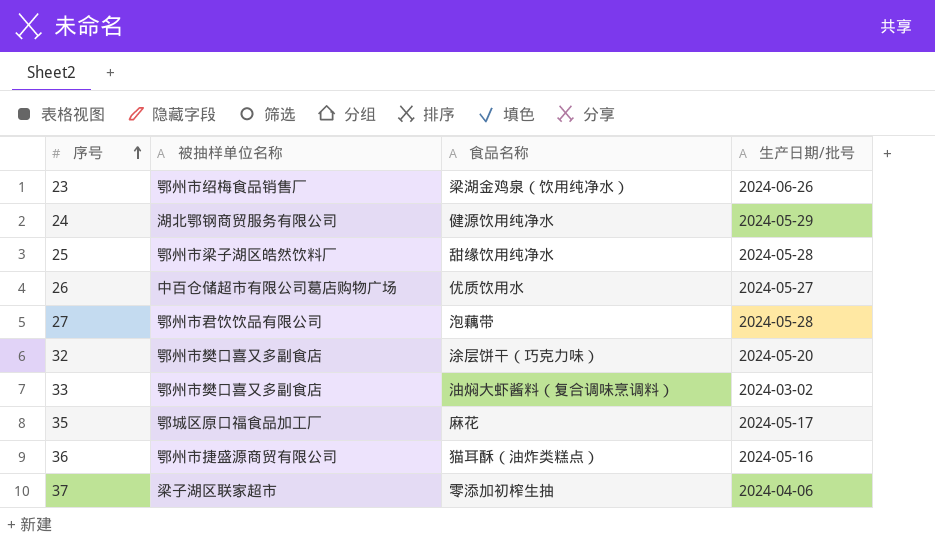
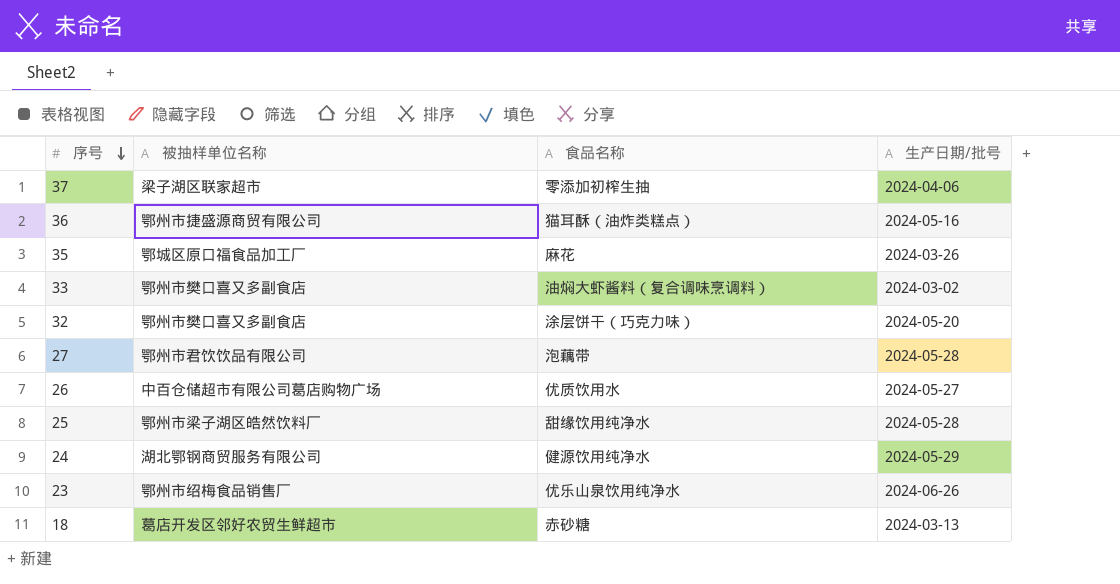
row order: 序号 ascending -> 序号 descending
35 | 生产日期/批号: 2024-05-17 -> 2024-03-26
23 | 食品名称: 梁湖金鸡泉（饮用纯净水） -> 优乐山泉饮用纯净水
row 18: none -> 葛店开发区邻好农贸生鲜超市 | 赤砂糖 | 2024-03-13

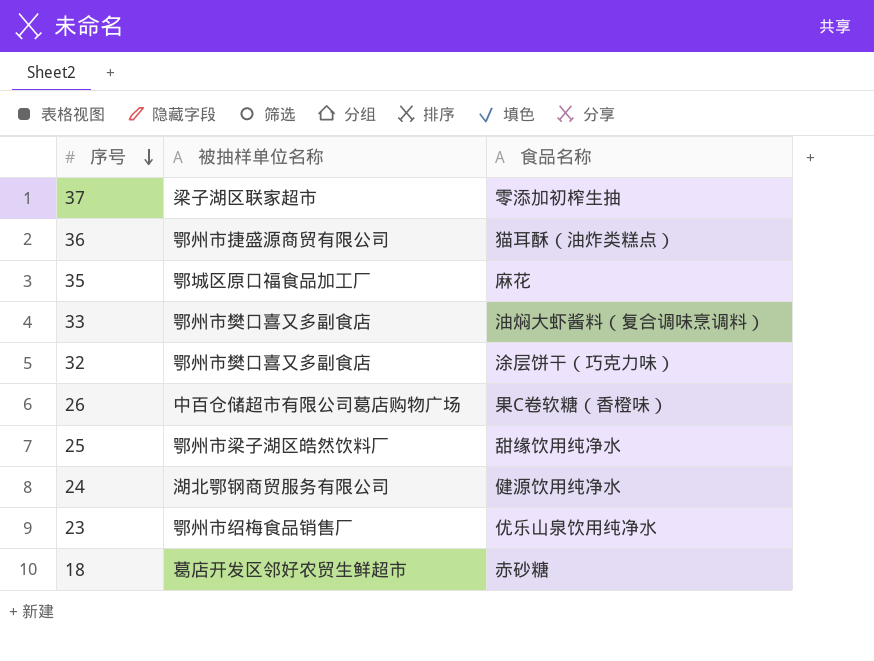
column 生产日期/批号 | position: 4 -> none
row 27: 鄂州市君饮饮品有限公司 | 泡藕带 | 2024-05-28 -> none
26 | 食品名称: 优质饮用水 -> 果C卷软糖（香橙味）

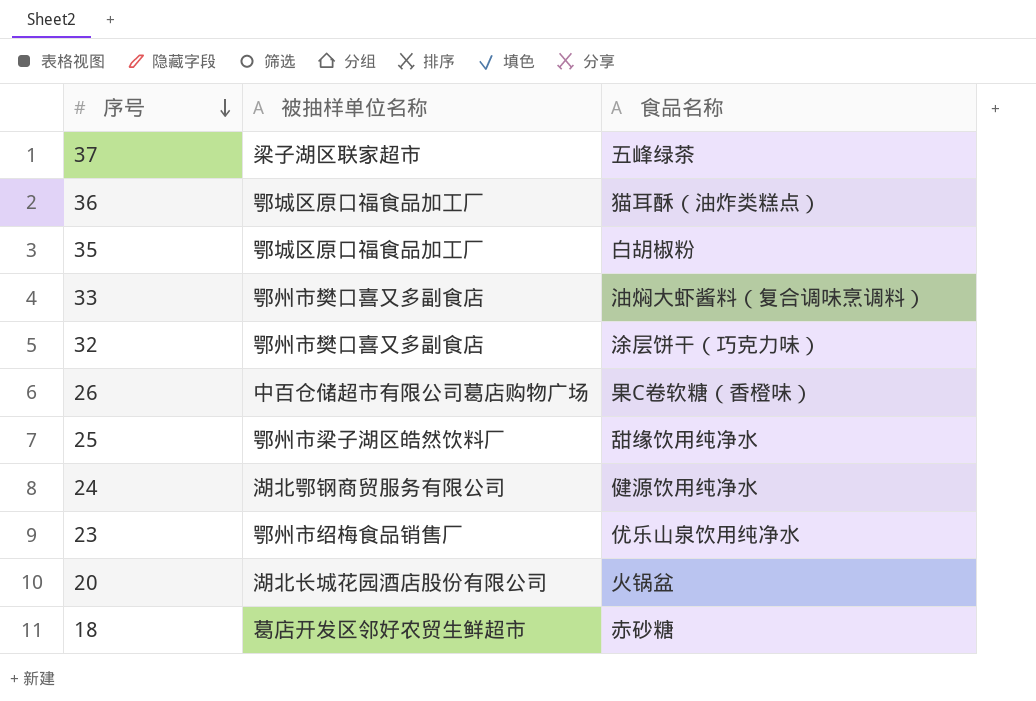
37 | 食品名称: 零添加初榨生抽 -> 五峰绿茶
36 | 被抽样单位名称: 鄂州市捷盛源商贸有限公司 -> 鄂城区原口福食品加工厂
35 | 食品名称: 麻花 -> 白胡椒粉
row 20: none -> 湖北长城花园酒店股份有限公司 | 火锅盆

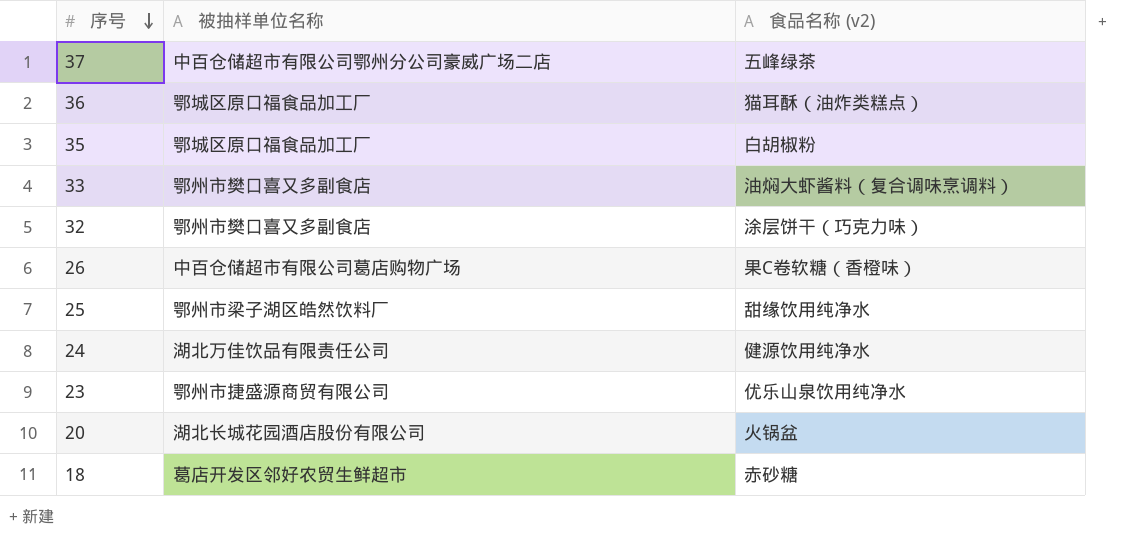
column name: 食品名称 -> 食品名称 (v2)
37 | 被抽样单位名称: 梁子湖区联家超市 -> 中百仓储超市有限公司鄂州分公司豪威广场二店
24 | 被抽样单位名称: 湖北鄂钢商贸服务有限公司 -> 湖北万佳饮品有限责任公司
23 | 被抽样单位名称: 鄂州市绍梅食品销售厂 -> 鄂州市捷盛源商贸有限公司

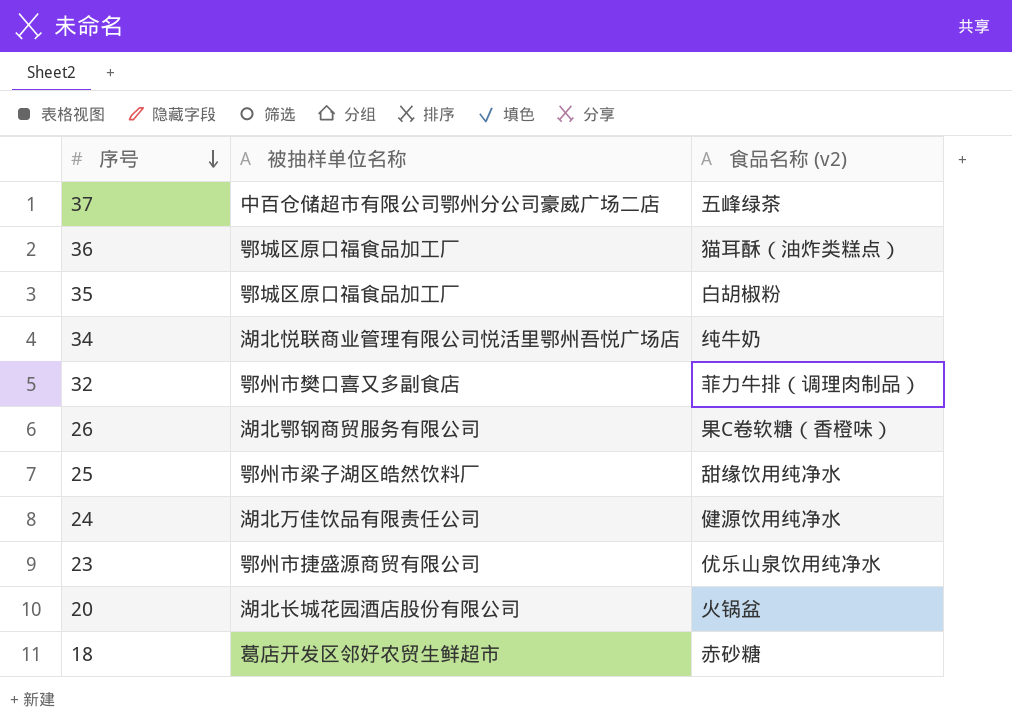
row 33: 鄂州市樊口喜又多副食店 | 油焖大虾酱料（复合调味烹调料） -> none
row 34: none -> 湖北悦联商业管理有限公司悦活里鄂州吾悦广场店 | 纯牛奶
32 | 食品名称 (v2): 涂层饼干（巧克力味） -> 菲力牛排（调理肉制品）
26 | 被抽样单位名称: 中百仓储超市有限公司葛店购物广场 -> 湖北鄂钢商贸服务有限公司

